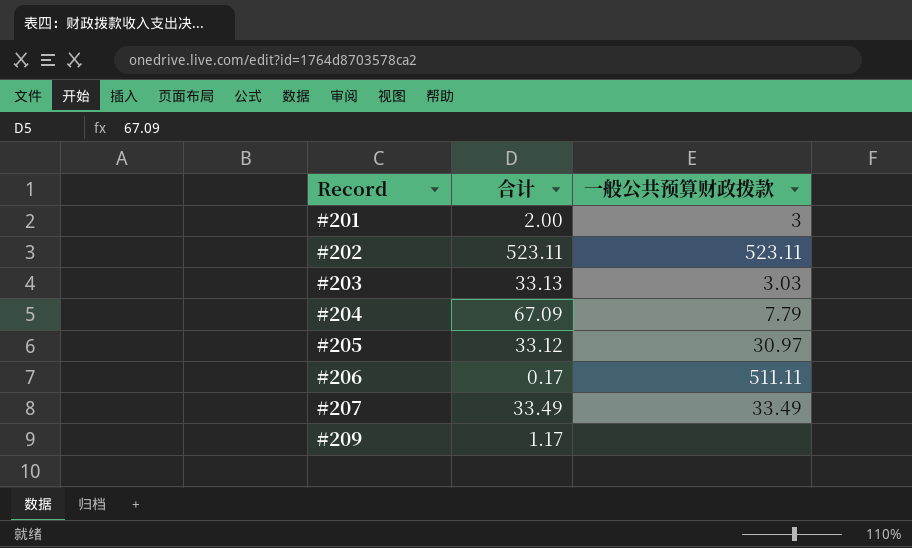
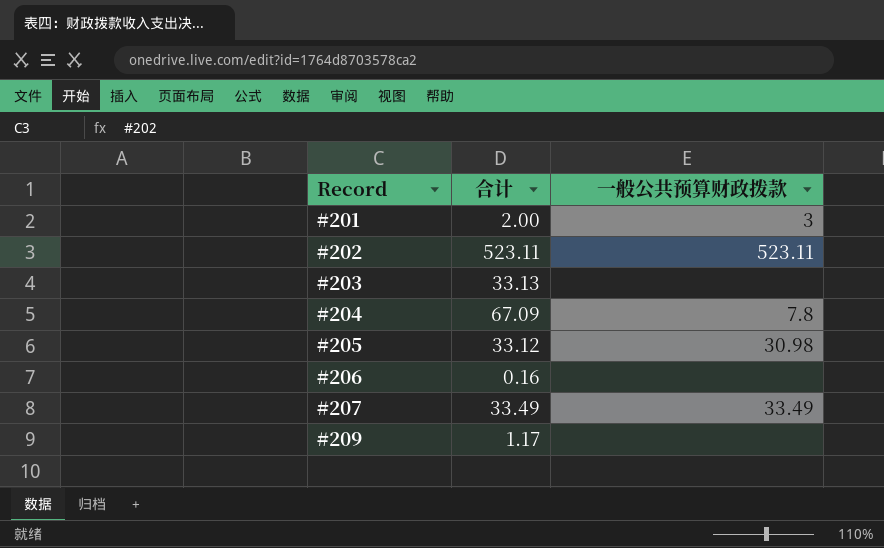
#203 | 一般公共预算财政拨款: 3.03 -> none
#204 | 一般公共预算财政拨款: 7.79 -> 7.8
#205 | 一般公共预算财政拨款: 30.97 -> 30.98
#206 | 合计: 0.17 -> 0.16
#206 | 一般公共预算财政拨款: 511.11 -> none

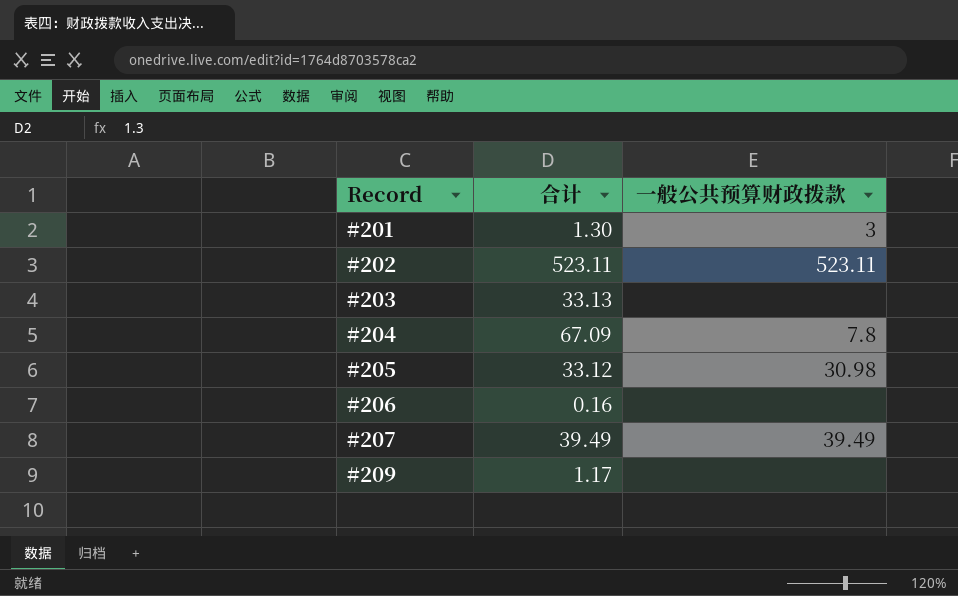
#201 | 合计: 2.00 -> 1.30
#207 | 合计: 33.49 -> 39.49
#207 | 一般公共预算财政拨款: 33.49 -> 39.49

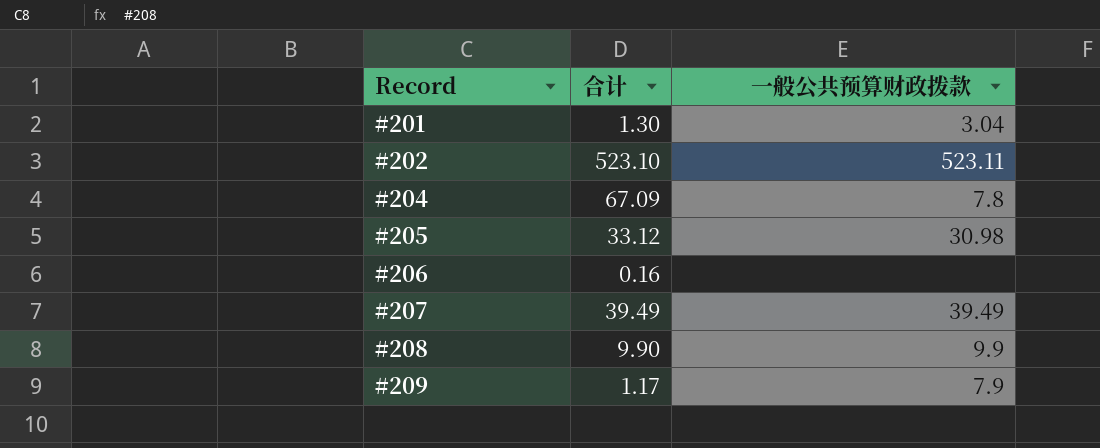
row #203: 33.13 | none -> none
#201 | 一般公共预算财政拨款: 3 -> 3.04
#202 | 合计: 523.11 -> 523.10
row #208: none -> 9.90 | 9.9
#209 | 一般公共预算财政拨款: none -> 7.9

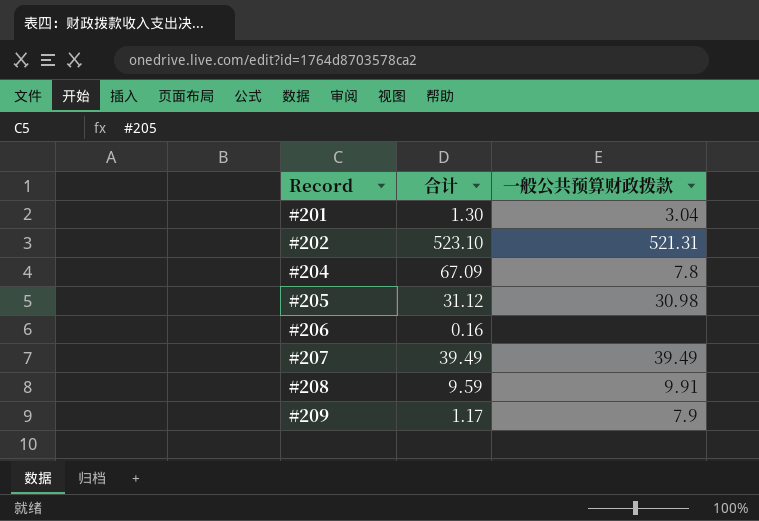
#202 | 一般公共预算财政拨款: 523.11 -> 521.31
#205 | 合计: 33.12 -> 31.12
#208 | 合计: 9.90 -> 9.59
#208 | 一般公共预算财政拨款: 9.9 -> 9.91

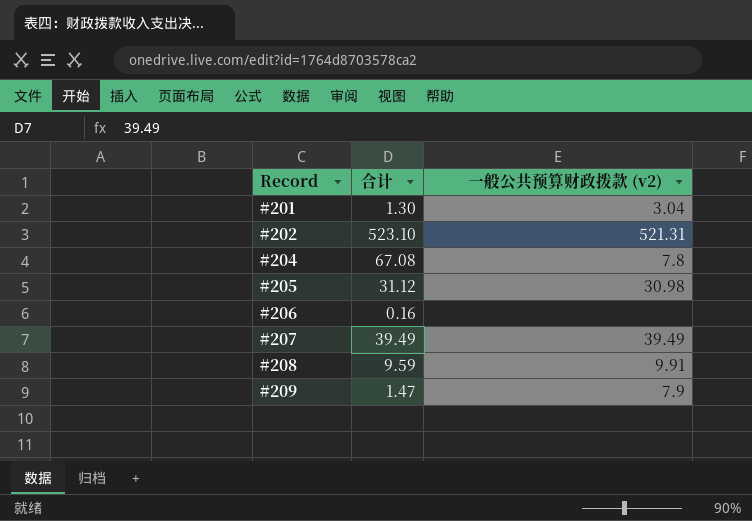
column name: 一般公共预算财政拨款 -> 一般公共预算财政拨款 (v2)
#204 | 合计: 67.09 -> 67.08
#209 | 合计: 1.17 -> 1.47

